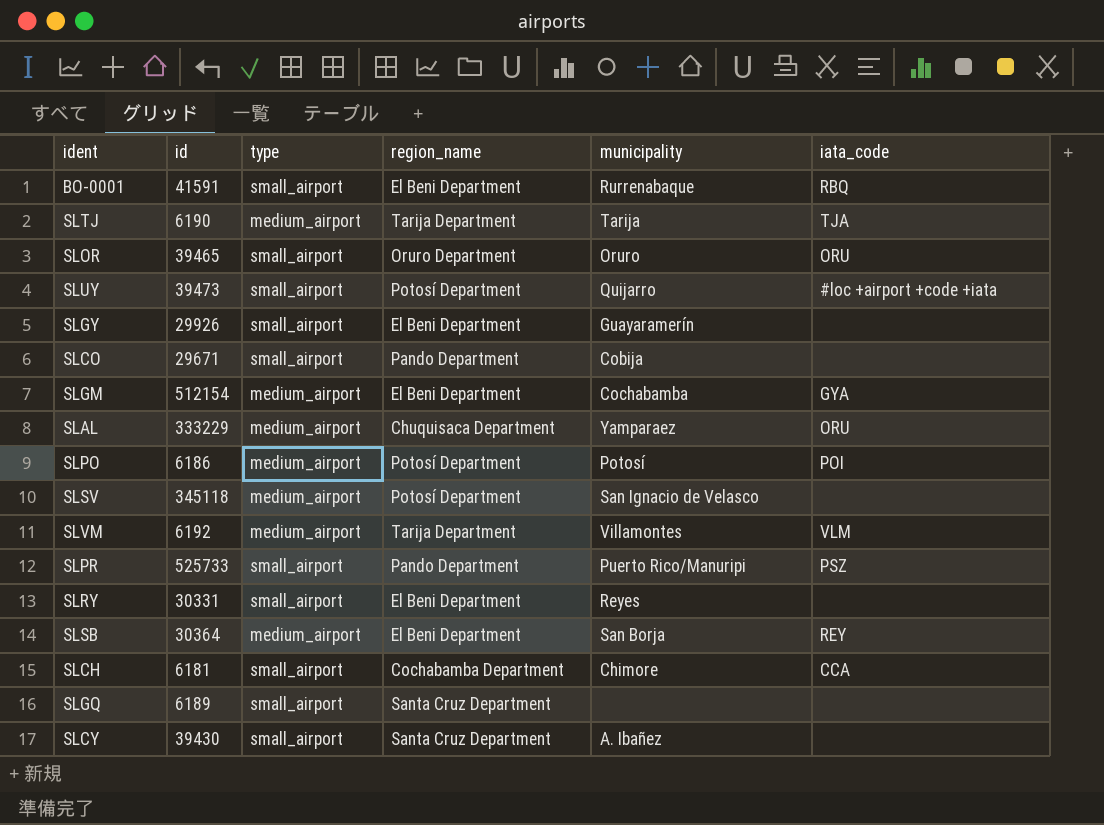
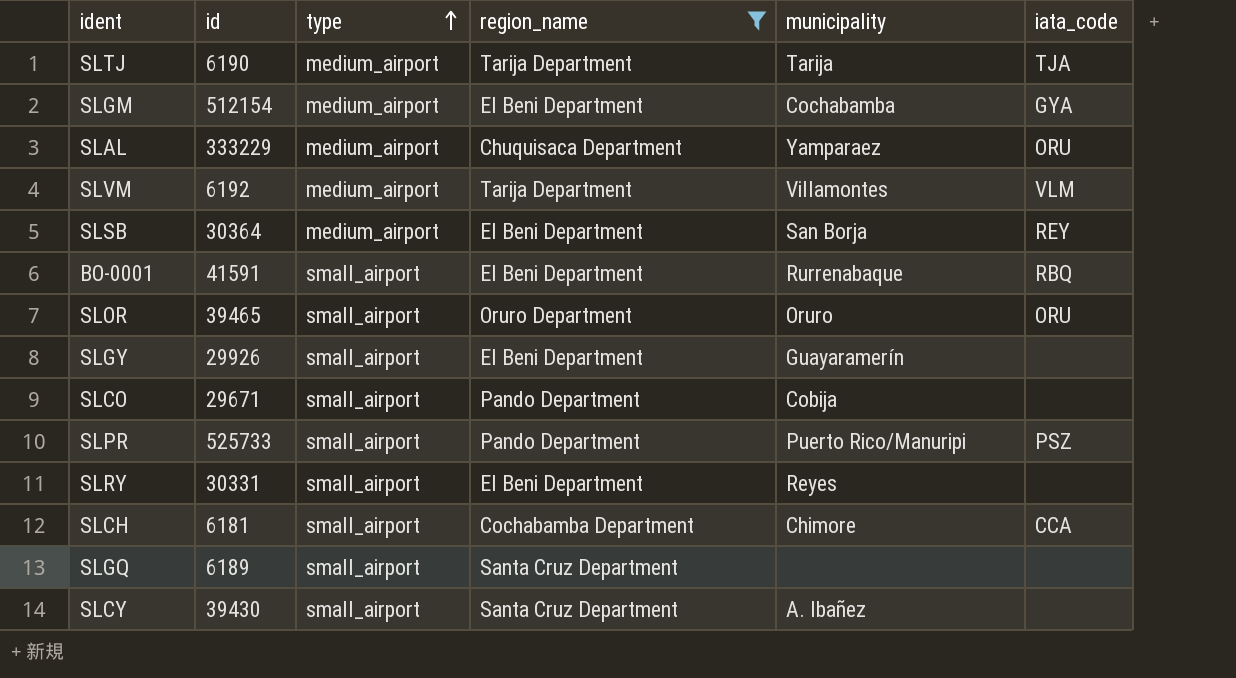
filter: none -> region_name != Potosí Department
row order: none -> type ascending

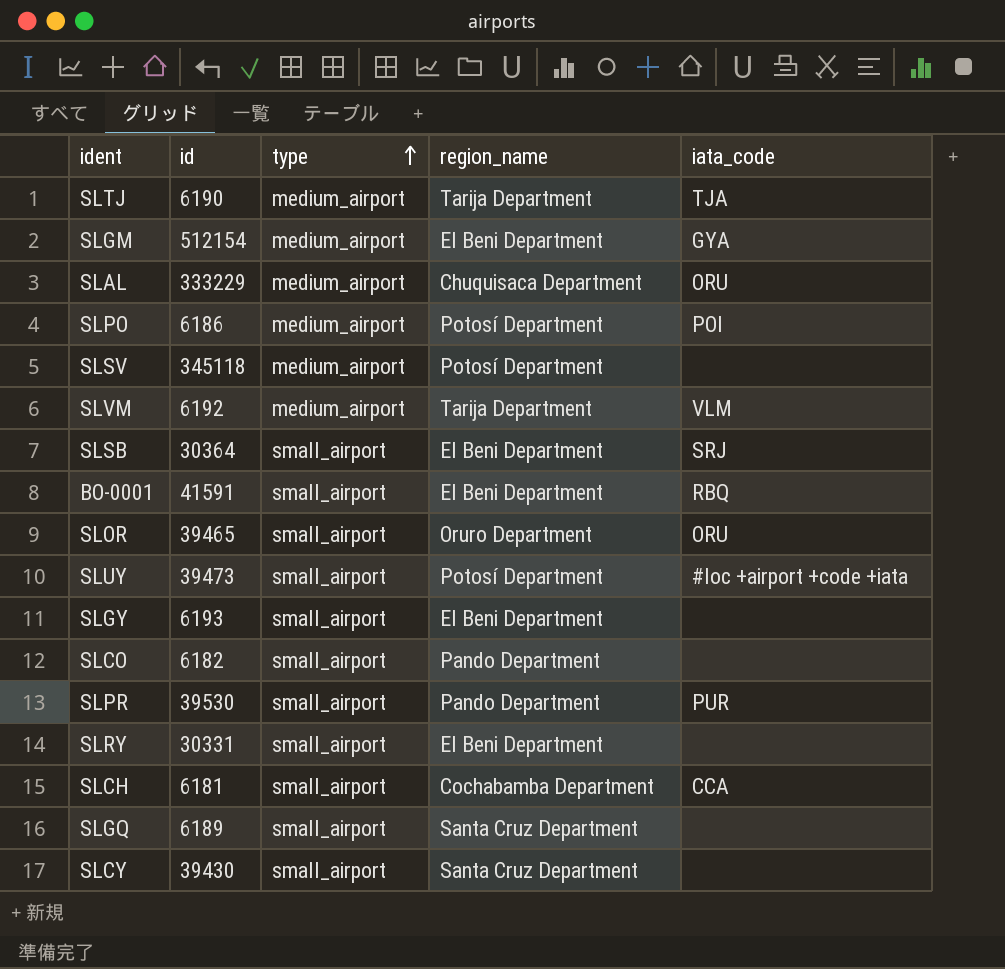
filter: region_name != Potosí Department -> none
column municipality | position: 5 -> none
SLSB | type: medium_airport -> small_airport
SLSB | iata_code: REY -> SRJ
SLGY | id: 29926 -> 6193
SLCO | id: 29671 -> 6182
SLPR | id: 525733 -> 39530
SLPR | iata_code: PSZ -> PUR

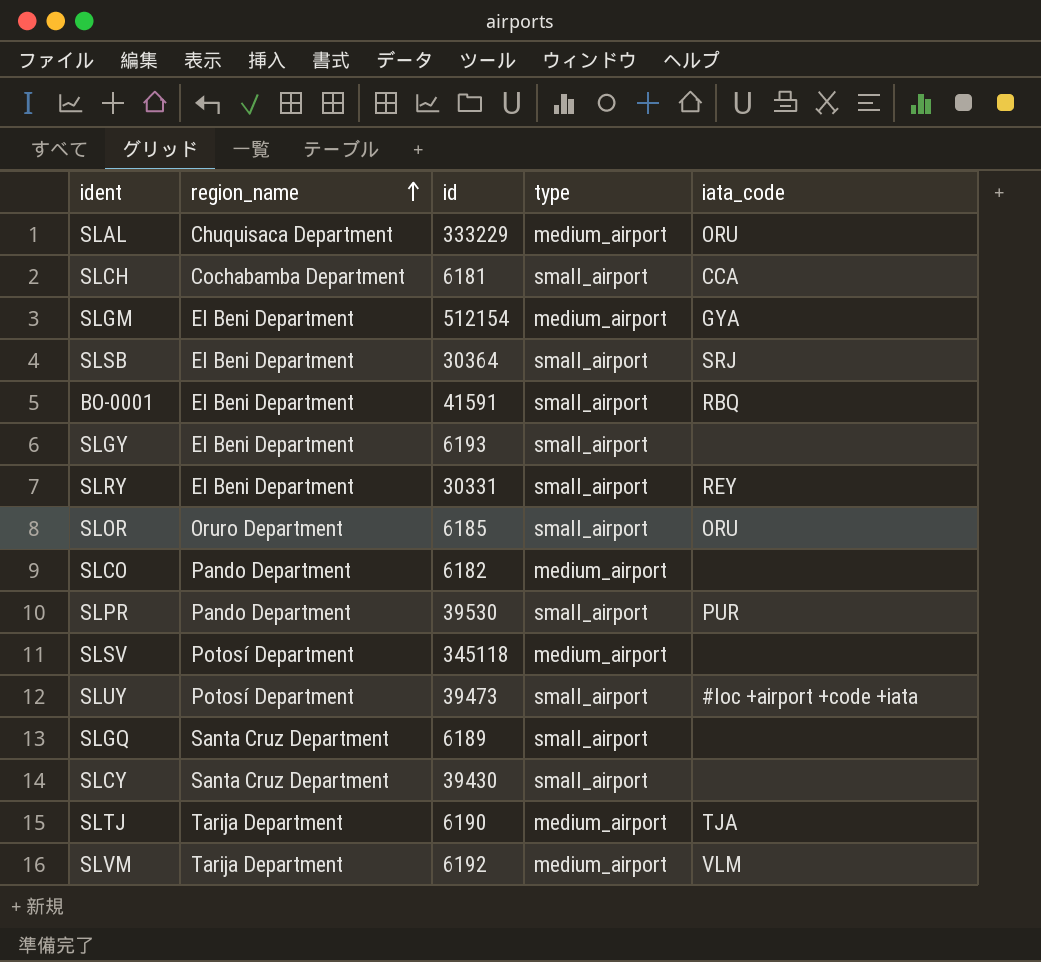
row order: type ascending -> region_name ascending
column region_name | position: 4 -> 2
row SLPO: 6186 | medium_airport | Potosí Department | POI -> none
SLRY | iata_code: none -> REY
SLOR | id: 39465 -> 6185
SLCO | type: small_airport -> medium_airport

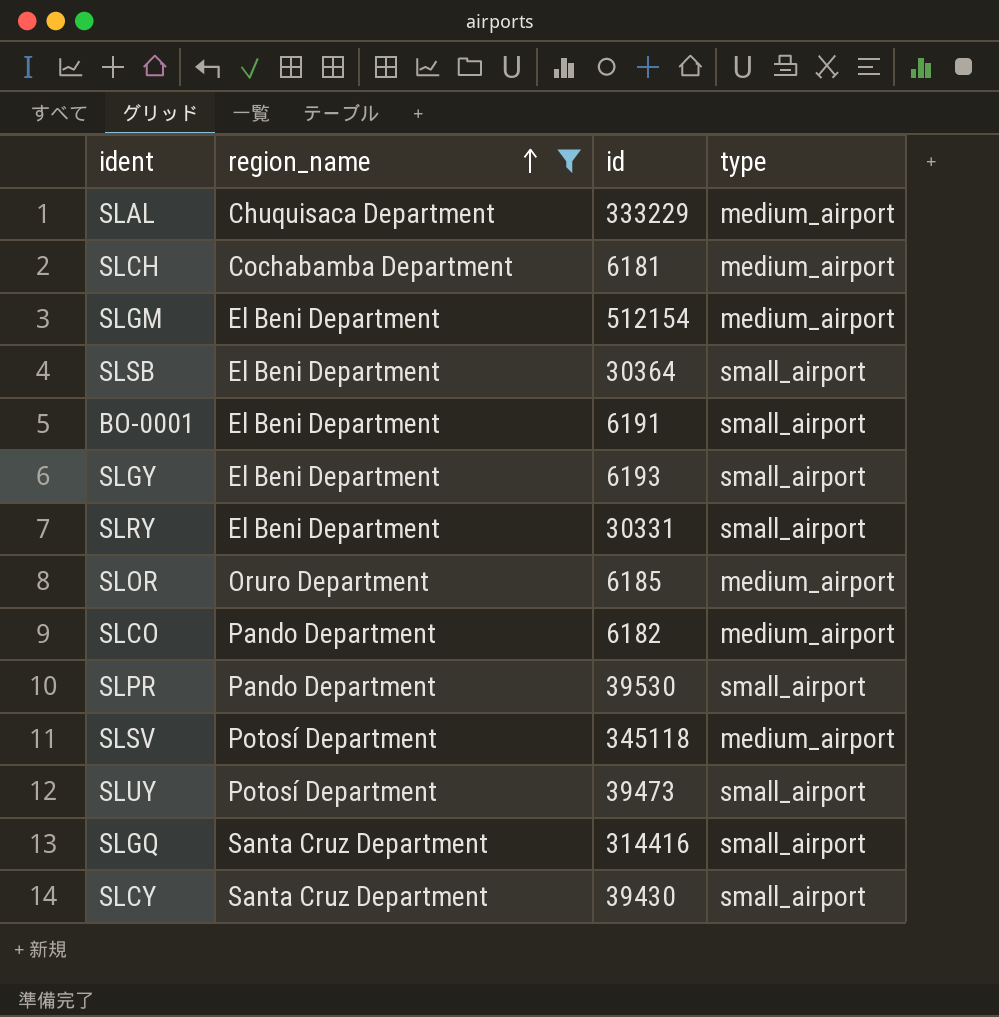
filter: none -> region_name != Tarija Department
column iata_code | position: 5 -> none
SLCH | type: small_airport -> medium_airport
BO-0001 | id: 41591 -> 6191
SLOR | type: small_airport -> medium_airport
SLGQ | id: 6189 -> 314416

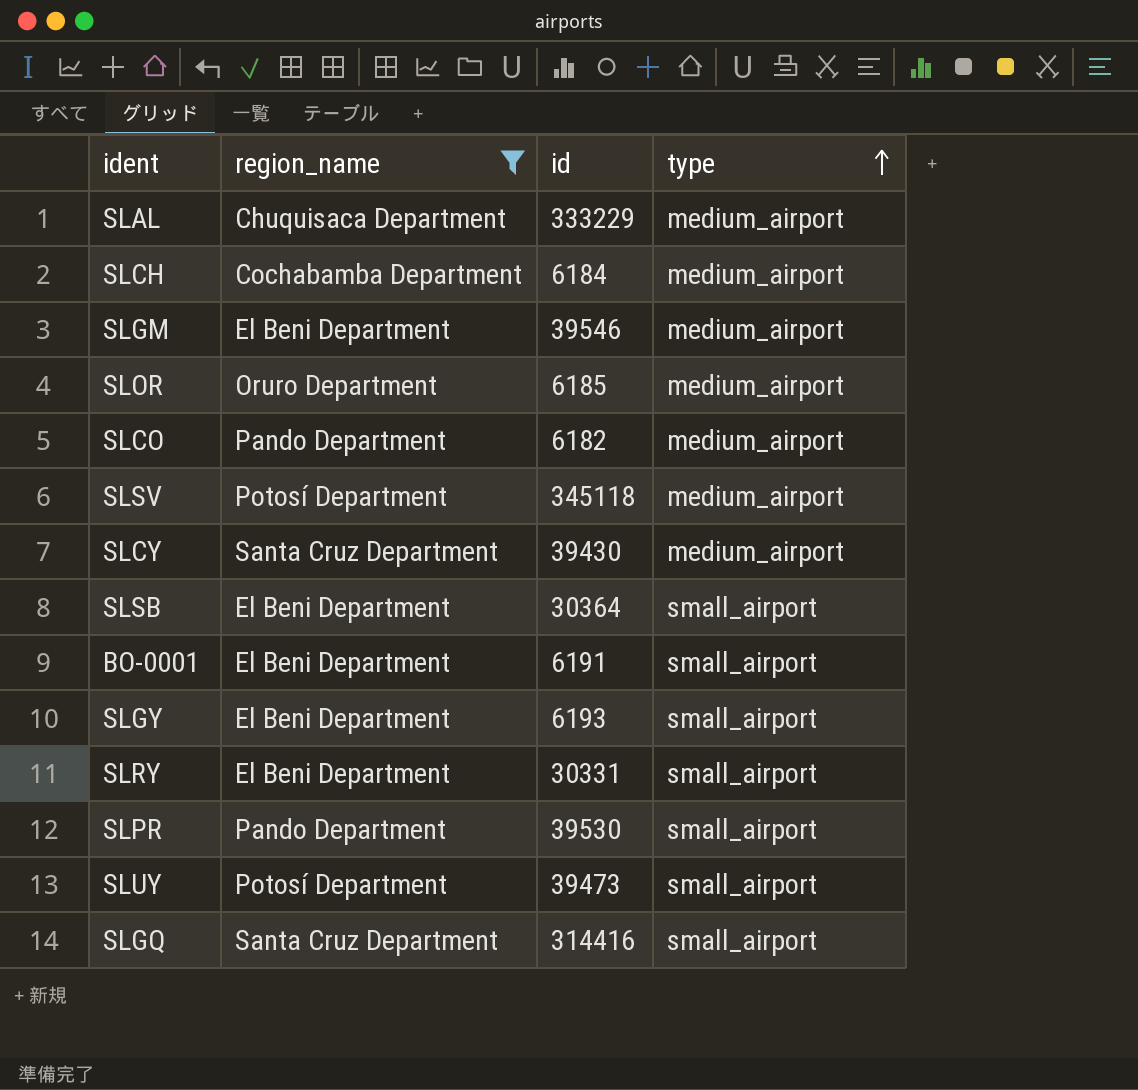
row order: region_name ascending -> type ascending
SLCH | id: 6181 -> 6184
SLGM | id: 512154 -> 39546
SLCY | type: small_airport -> medium_airport

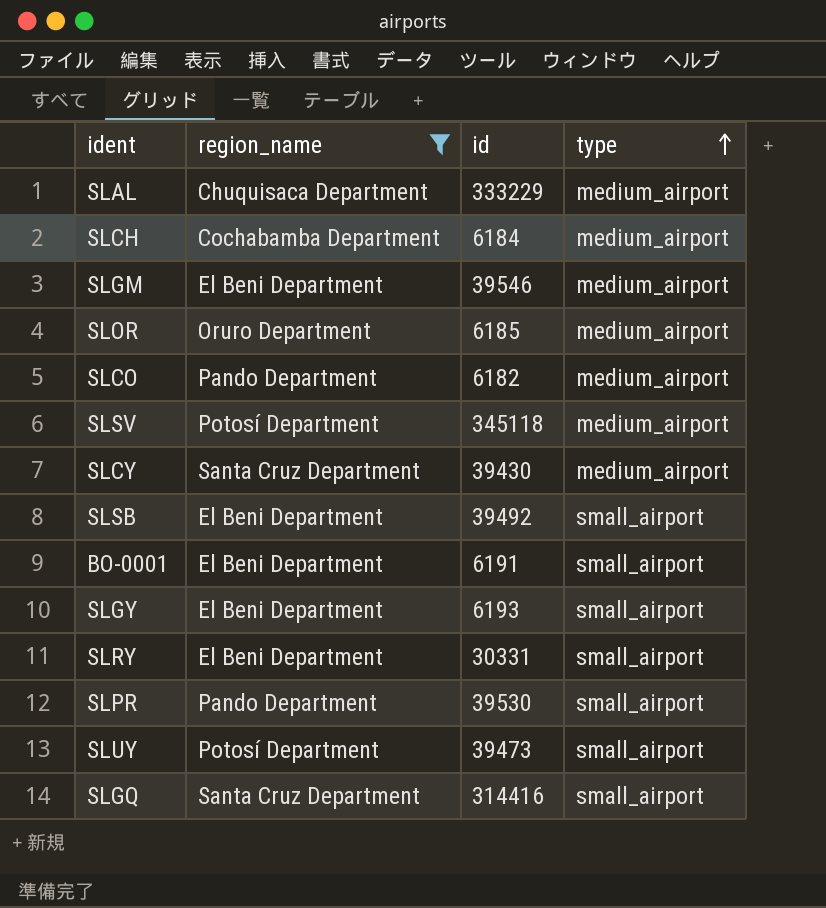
SLSB | id: 30364 -> 39492

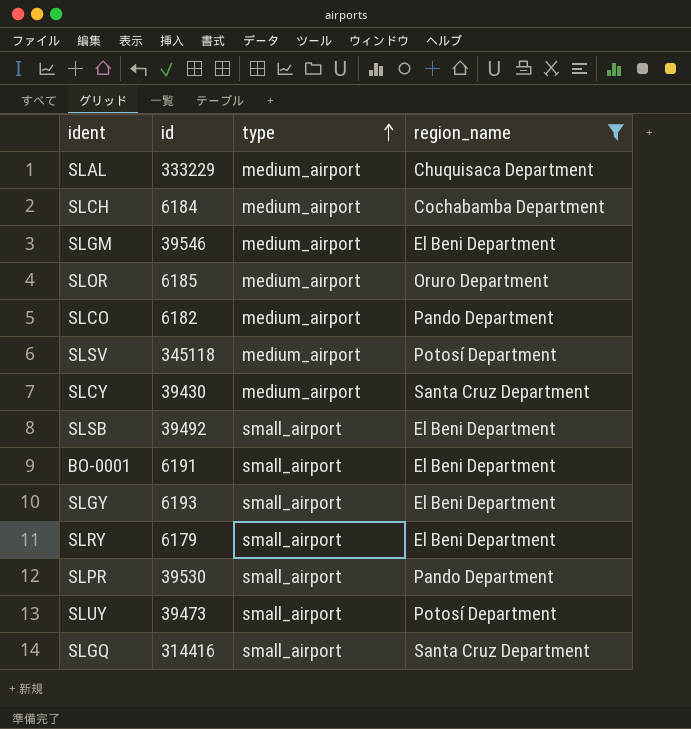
column region_name | position: 2 -> 4
SLRY | id: 30331 -> 6179

